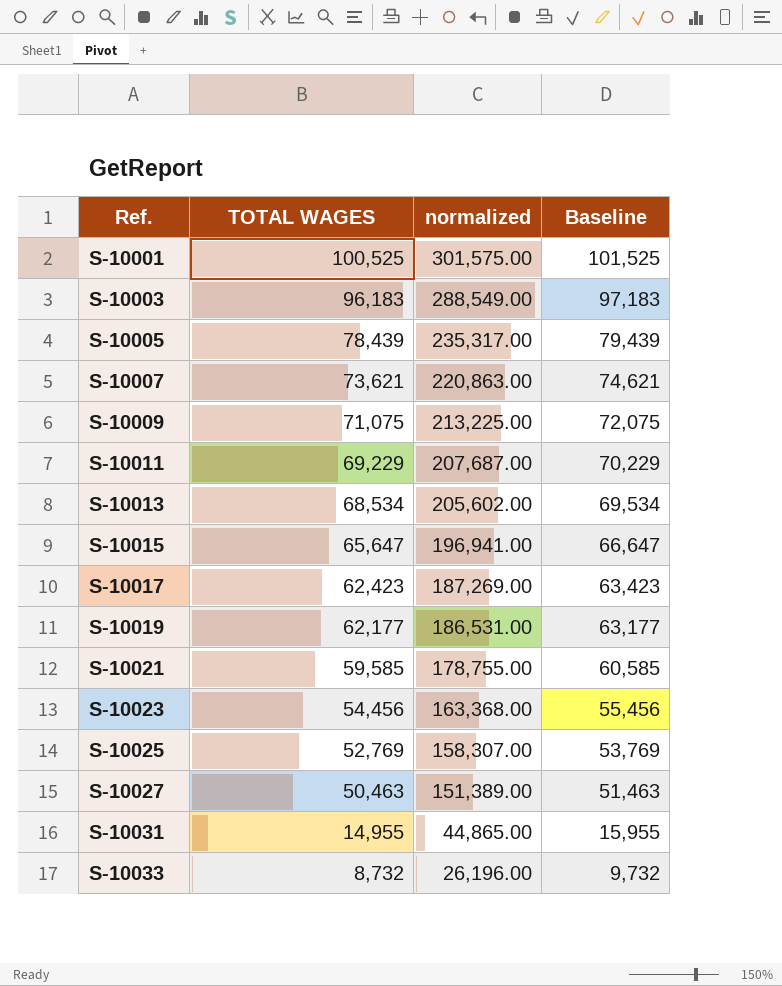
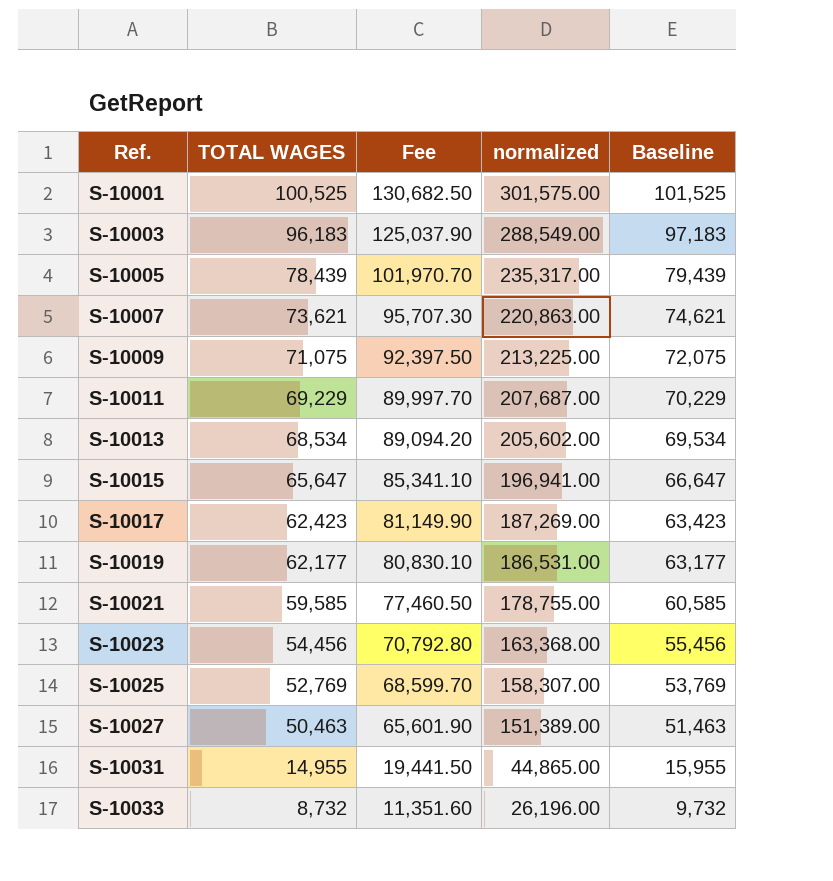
column Fee | formula: none -> [TOTAL WAGES] * 1.3

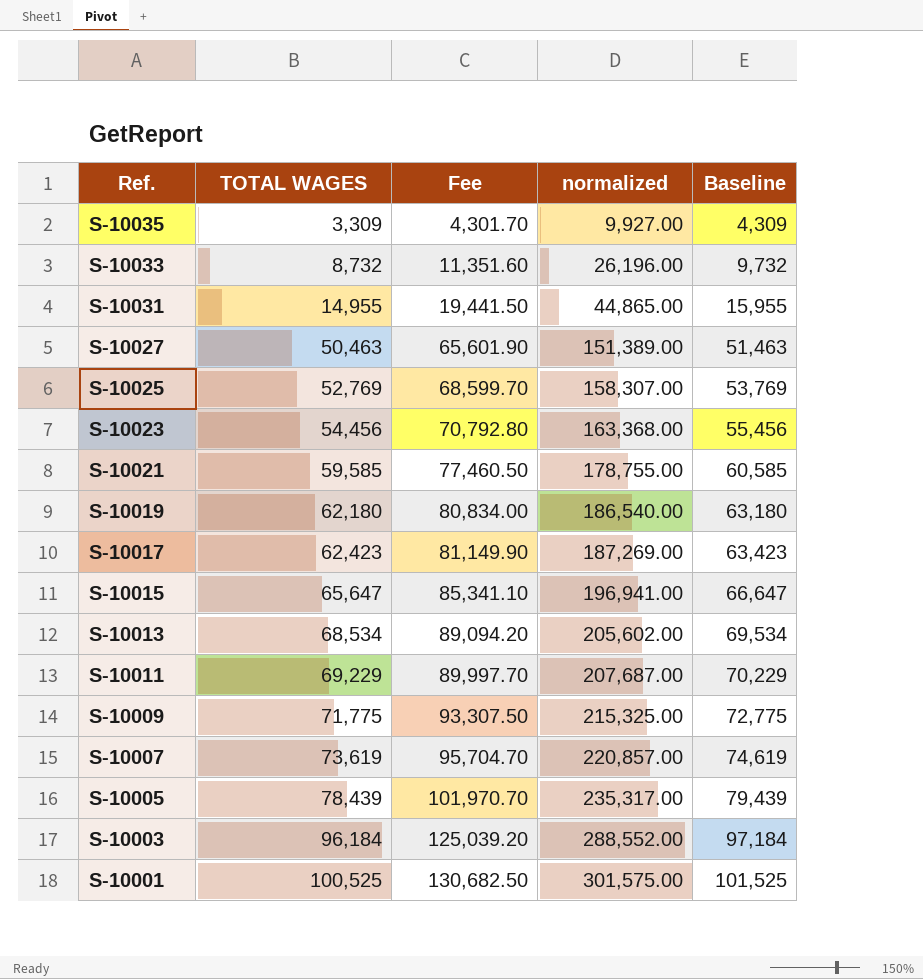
row order: Ref. ascending -> Ref. descending
row S-10035: none -> 3,309 | 4,301.70 | 9,927.00 | 4,309
S-10019 | TOTAL WAGES: 62,177 -> 62,180
S-10019 | Fee: 80,830.10 -> 80,834.00
S-10019 | normalized: 186,531.00 -> 186,540.00
S-10019 | Baseline: 63,177 -> 63,180
S-10009 | TOTAL WAGES: 71,075 -> 71,775
S-10009 | Fee: 92,397.50 -> 93,307.50
S-10009 | normalized: 213,225.00 -> 215,325.00
S-10009 | Baseline: 72,075 -> 72,775
S-10007 | TOTAL WAGES: 73,621 -> 73,619
S-10007 | Fee: 95,707.30 -> 95,704.70
S-10007 | normalized: 220,863.00 -> 220,857.00
S-10007 | Baseline: 74,621 -> 74,619
S-10003 | TOTAL WAGES: 96,183 -> 96,184
S-10003 | Fee: 125,037.90 -> 125,039.20
S-10003 | normalized: 288,549.00 -> 288,552.00
S-10003 | Baseline: 97,183 -> 97,184

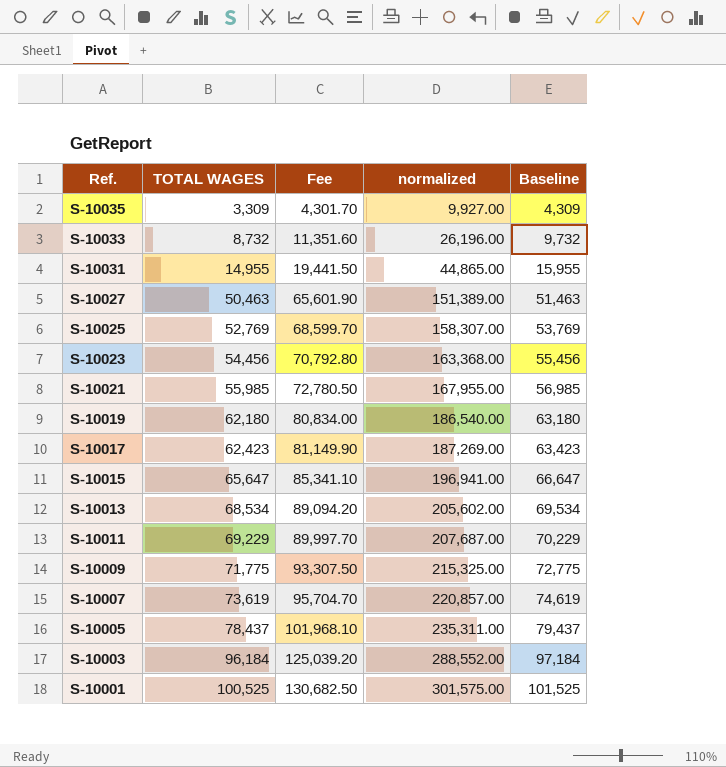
S-10021 | TOTAL WAGES: 59,585 -> 55,985
S-10021 | Fee: 77,460.50 -> 72,780.50
S-10021 | normalized: 178,755.00 -> 167,955.00
S-10021 | Baseline: 60,585 -> 56,985
S-10005 | TOTAL WAGES: 78,439 -> 78,437
S-10005 | Fee: 101,970.70 -> 101,968.10
S-10005 | normalized: 235,317.00 -> 235,311.00
S-10005 | Baseline: 79,439 -> 79,437

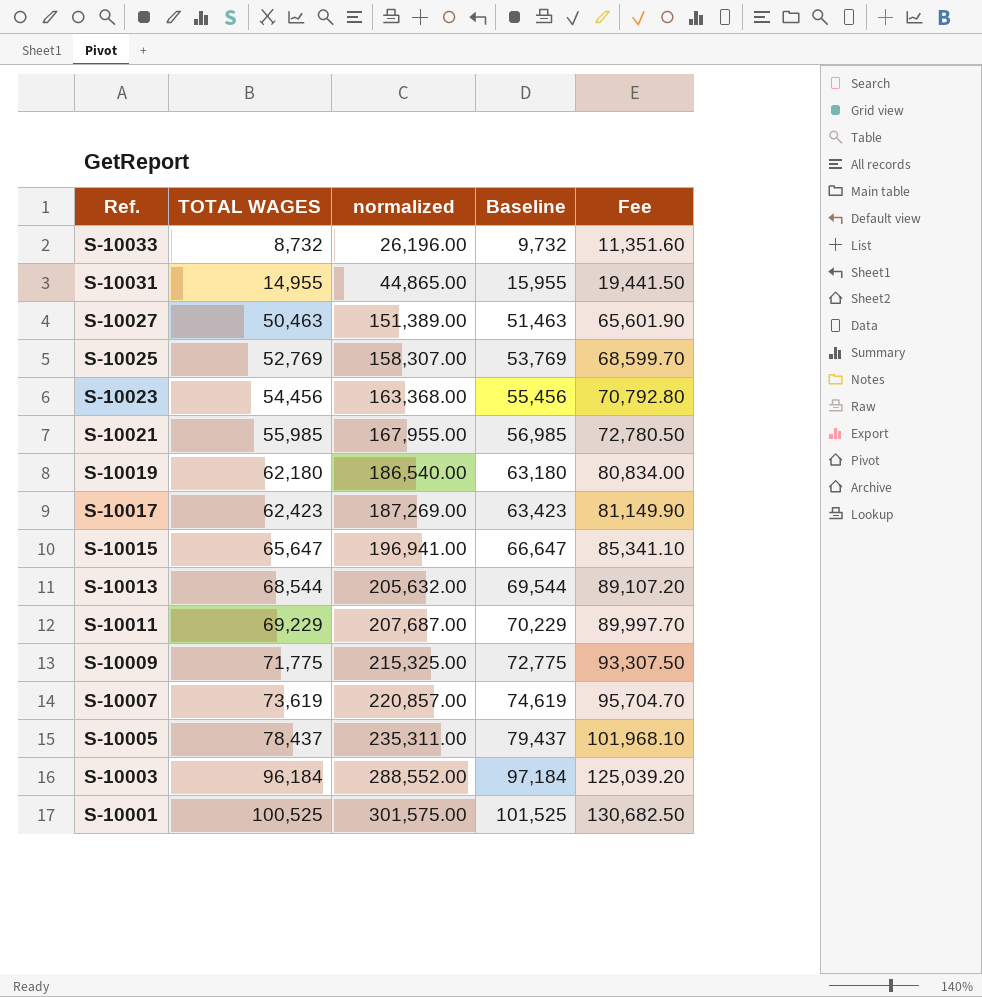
column Fee | position: 3 -> 5
row S-10035: 3,309 | 4,301.70 | 9,927.00 | 4,309 -> none
S-10013 | TOTAL WAGES: 68,534 -> 68,544
S-10013 | normalized: 205,602.00 -> 205,632.00
S-10013 | Baseline: 69,534 -> 69,544
S-10013 | Fee: 89,094.20 -> 89,107.20

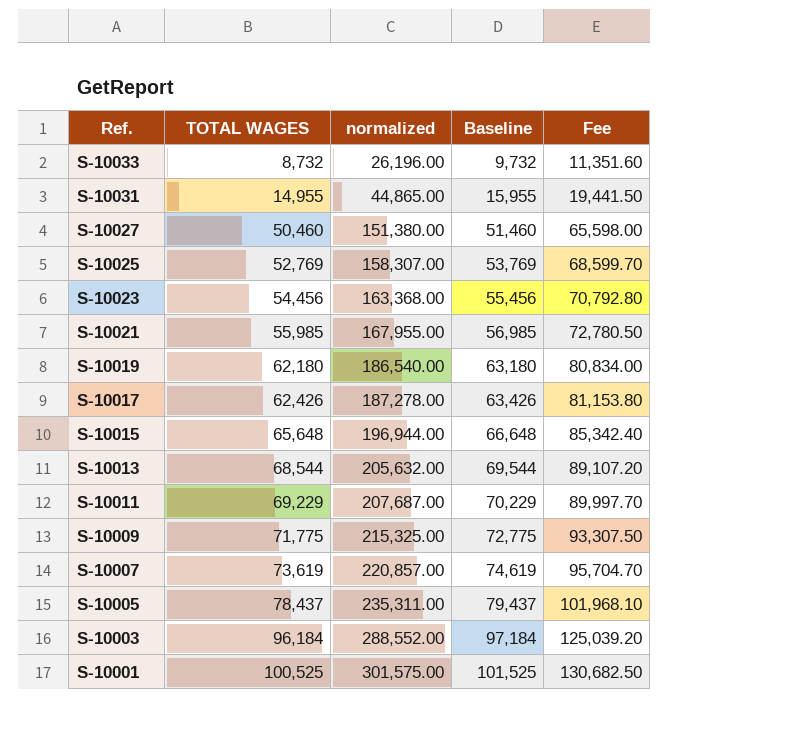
S-10027 | TOTAL WAGES: 50,463 -> 50,460
S-10027 | normalized: 151,389.00 -> 151,380.00
S-10027 | Baseline: 51,463 -> 51,460
S-10027 | Fee: 65,601.90 -> 65,598.00
S-10017 | TOTAL WAGES: 62,423 -> 62,426
S-10017 | normalized: 187,269.00 -> 187,278.00
S-10017 | Baseline: 63,423 -> 63,426
S-10017 | Fee: 81,149.90 -> 81,153.80
S-10015 | TOTAL WAGES: 65,647 -> 65,648
S-10015 | normalized: 196,941.00 -> 196,944.00
S-10015 | Baseline: 66,647 -> 66,648
S-10015 | Fee: 85,341.10 -> 85,342.40

